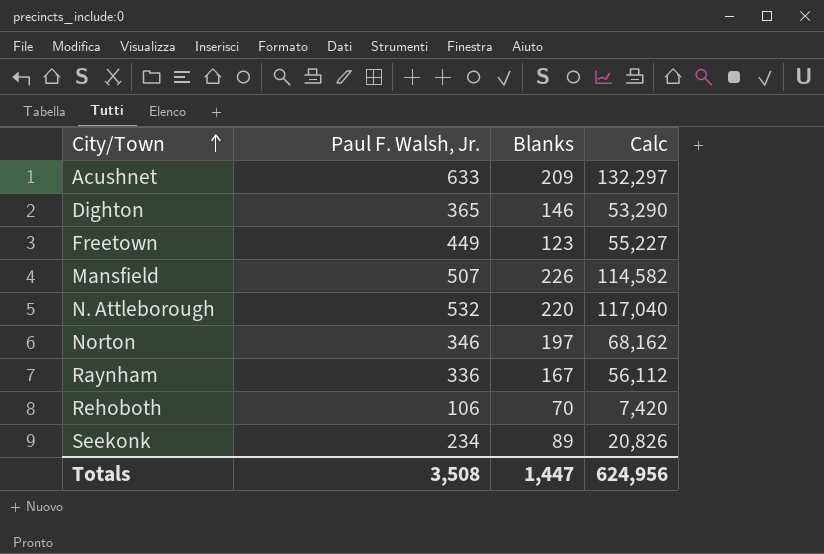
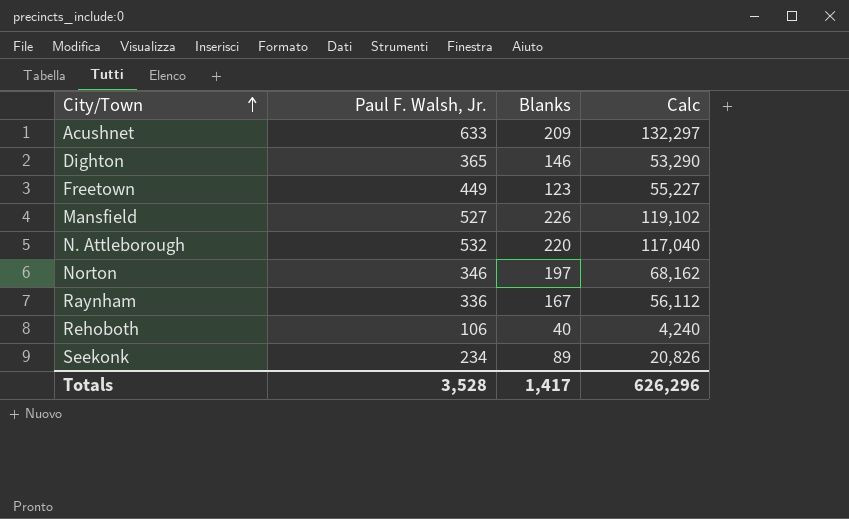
Mansfield | Paul F. Walsh, Jr.: 507 -> 527
Mansfield | Calc: 114,582 -> 119,102
Rehoboth | Blanks: 70 -> 40
Rehoboth | Calc: 7,420 -> 4,240
Totals | Paul F. Walsh, Jr.: 3,508 -> 3,528
Totals | Blanks: 1,447 -> 1,417
Totals | Calc: 624,956 -> 626,296

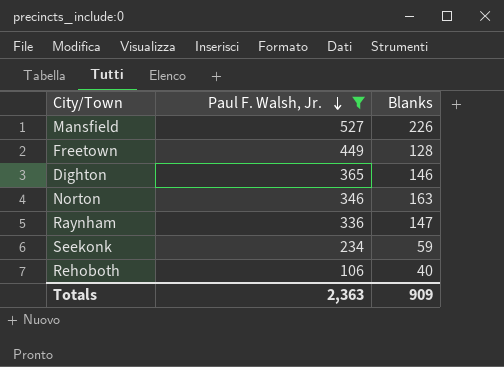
filter: none -> Paul F. Walsh, Jr. <= 527
row order: City/Town ascending -> Paul F. Walsh, Jr. descending
column Calc | formula: [Paul F. Walsh, Jr.] * [Blanks] -> none
Freetown | Blanks: 123 -> 128
Norton | Blanks: 197 -> 163
Raynham | Blanks: 167 -> 147
Seekonk | Blanks: 89 -> 59
Totals | Paul F. Walsh, Jr.: 3,528 -> 2,363
Totals | Blanks: 1,417 -> 909

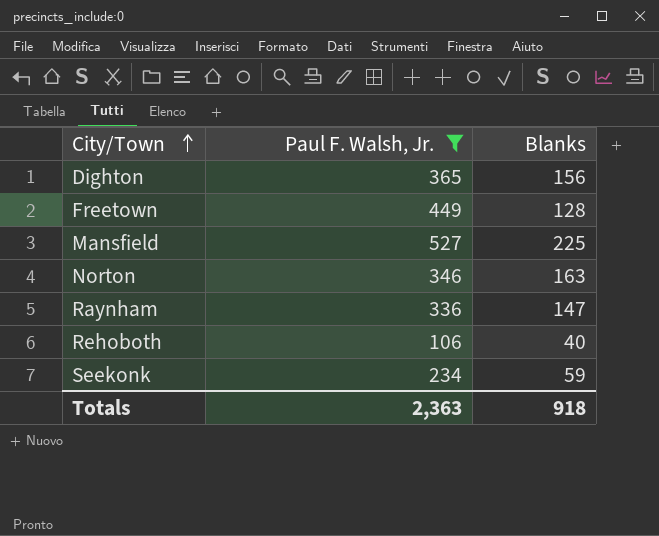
row order: Paul F. Walsh, Jr. descending -> City/Town ascending
Dighton | Blanks: 146 -> 156
Mansfield | Blanks: 226 -> 225
Totals | Blanks: 909 -> 918

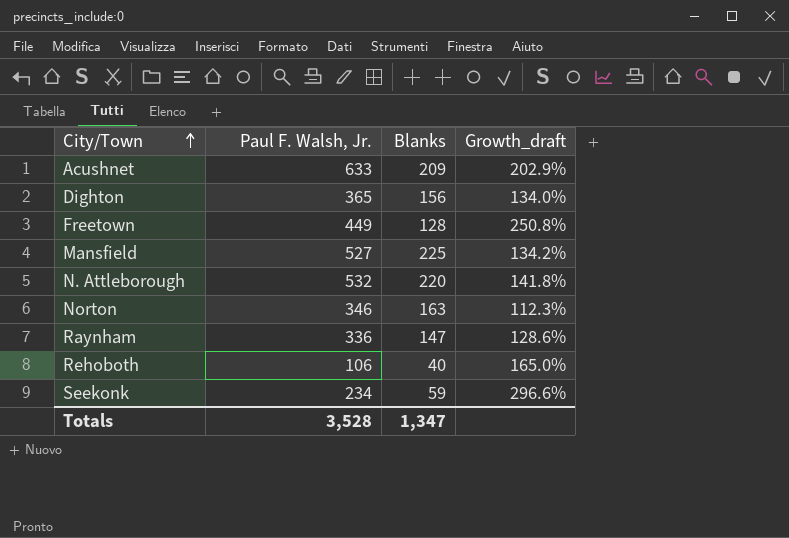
filter: Paul F. Walsh, Jr. <= 527 -> none
column Growth_draft | formula: none -> ([Paul F. Walsh, Jr.] - [Blanks]) / [Blanks]
Totals | Paul F. Walsh, Jr.: 2,363 -> 3,528
Totals | Blanks: 918 -> 1,347

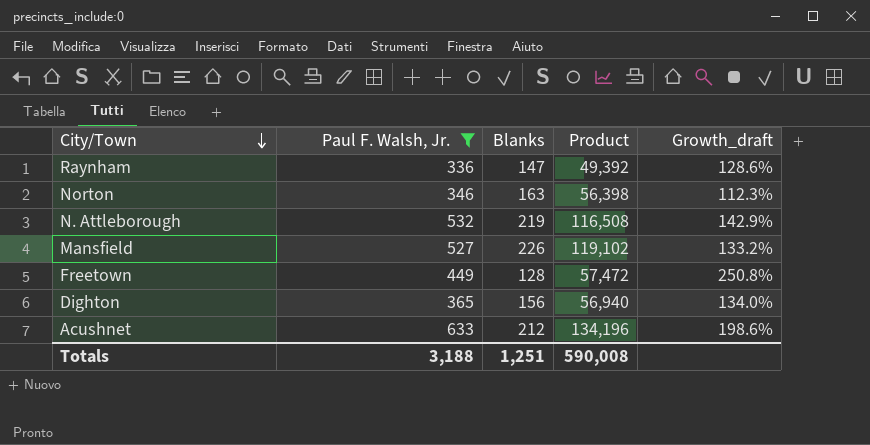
filter: none -> Paul F. Walsh, Jr. >= 336
row order: City/Town ascending -> City/Town descending
column Product | formula: none -> [Paul F. Walsh, Jr.] * [Blanks]
N. Attleborough | Blanks: 220 -> 219
N. Attleborough | Growth_draft: 141.8% -> 142.9%
Mansfield | Blanks: 225 -> 226
Mansfield | Growth_draft: 134.2% -> 133.2%
Acushnet | Blanks: 209 -> 212
Acushnet | Growth_draft: 202.9% -> 198.6%
Totals | Paul F. Walsh, Jr.: 3,528 -> 3,188
Totals | Blanks: 1,347 -> 1,251

